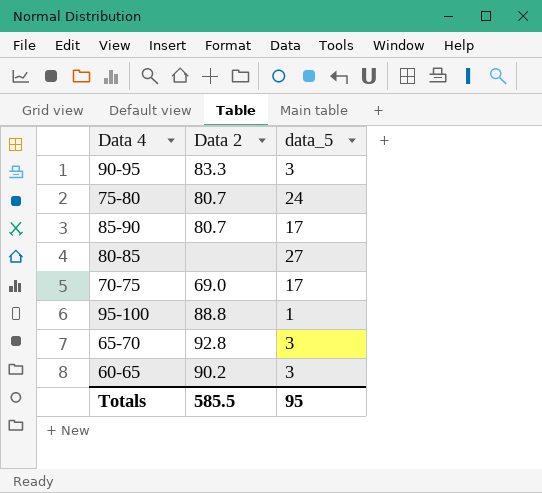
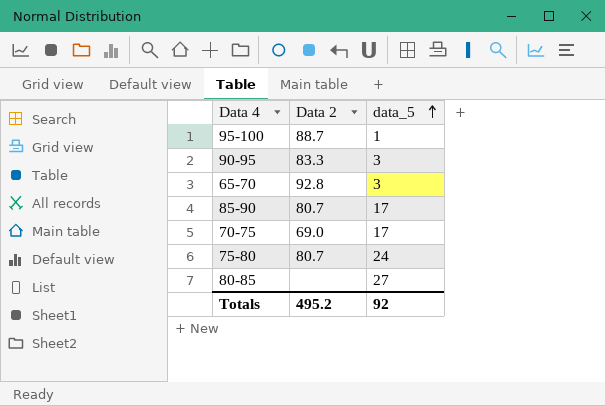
row order: none -> data_5 ascending
row 60-65: 90.2 | 3 -> none
95-100 | Data 2: 88.8 -> 88.7
Totals | Data 2: 585.5 -> 495.2
Totals | data_5: 95 -> 92

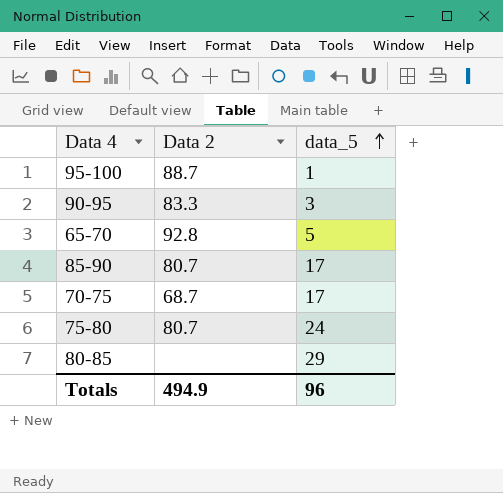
65-70 | data_5: 3 -> 5
70-75 | Data 2: 69.0 -> 68.7
80-85 | data_5: 27 -> 29
Totals | Data 2: 495.2 -> 494.9
Totals | data_5: 92 -> 96

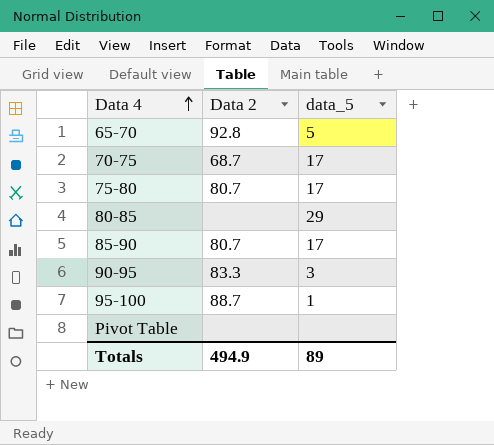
row order: data_5 ascending -> Data 4 ascending
75-80 | data_5: 24 -> 17
row Pivot Table: none -> none | none
Totals | data_5: 96 -> 89

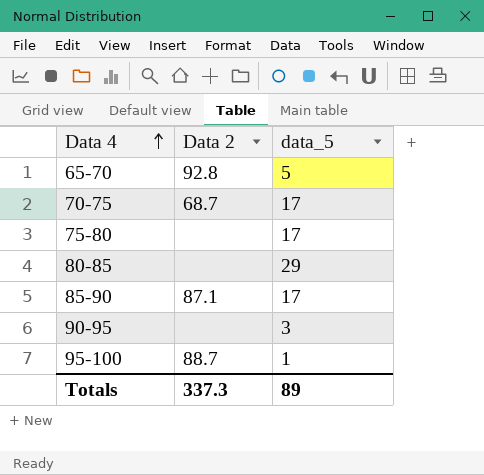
row Pivot Table: none | none -> none
75-80 | Data 2: 80.7 -> none
85-90 | Data 2: 80.7 -> 87.1
90-95 | Data 2: 83.3 -> none
Totals | Data 2: 494.9 -> 337.3

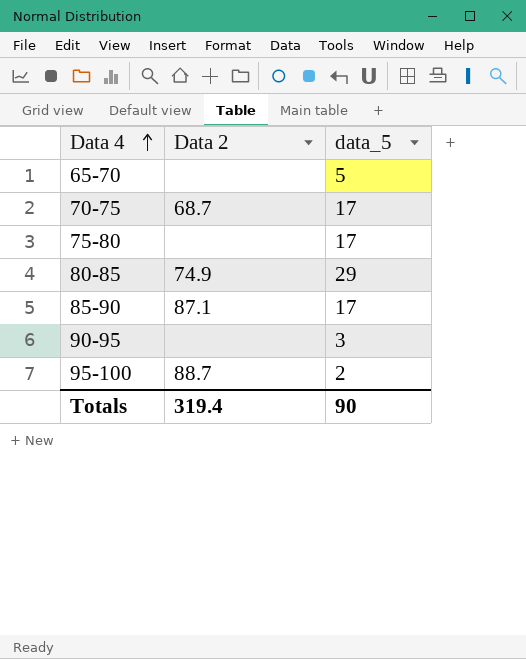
65-70 | Data 2: 92.8 -> none
80-85 | Data 2: none -> 74.9
95-100 | data_5: 1 -> 2
Totals | Data 2: 337.3 -> 319.4
Totals | data_5: 89 -> 90

